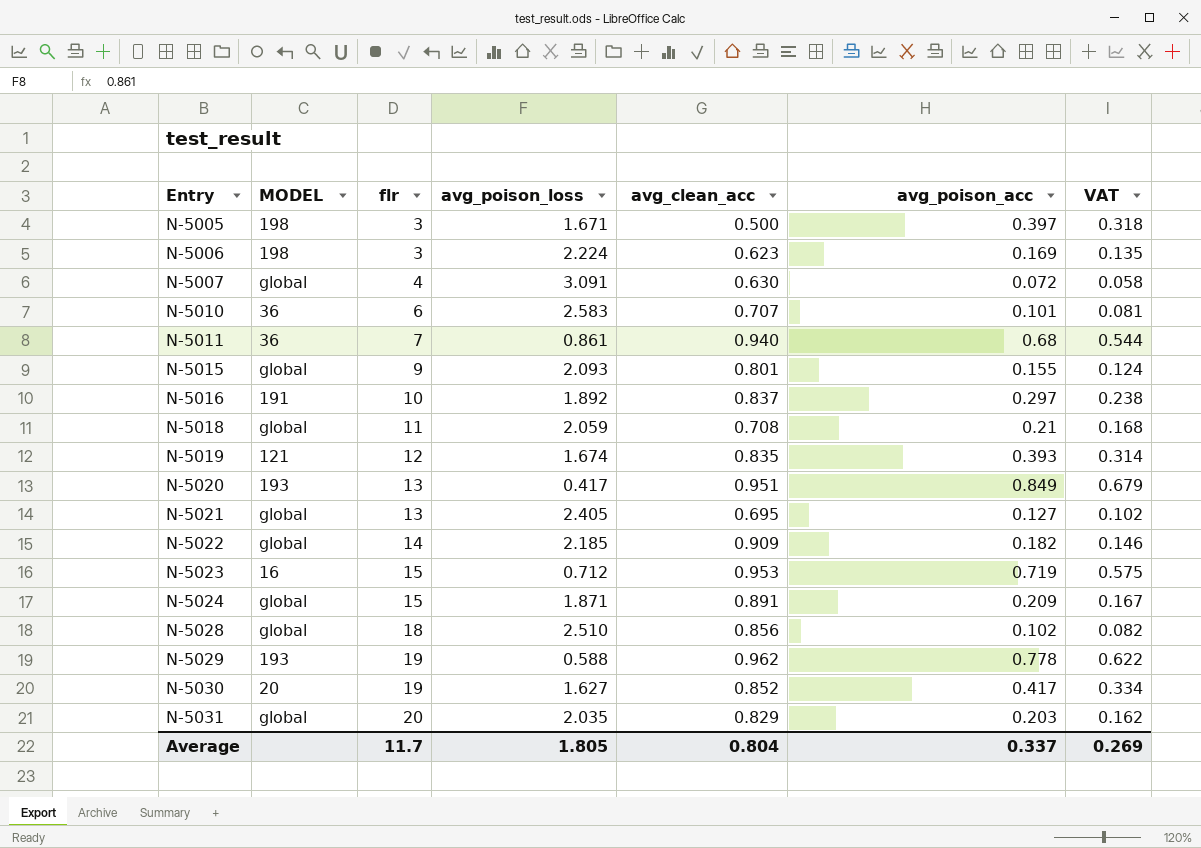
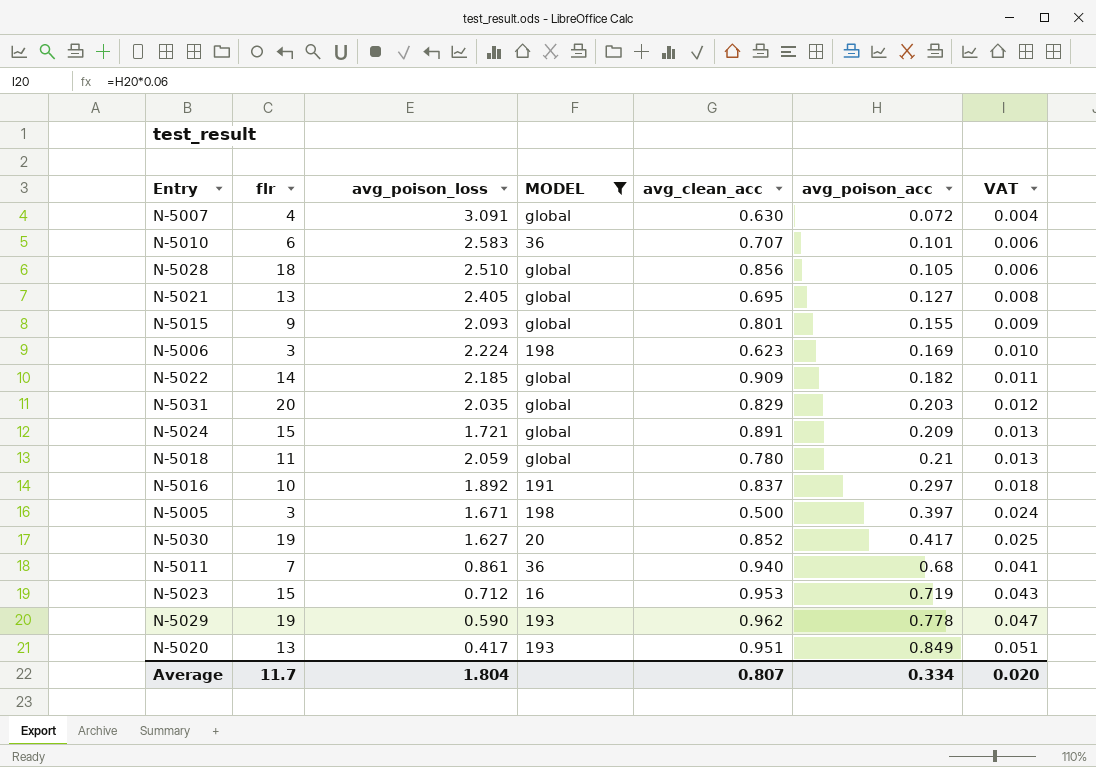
filter: none -> MODEL != 121
row order: Entry ascending -> avg_poison_acc ascending
column MODEL | position: 2 -> 4
column VAT | formula: [avg_poison_acc] * 0.8 -> [avg_poison_acc] * 0.06
N-5028 | avg_poison_acc: 0.102 -> 0.105
N-5024 | avg_poison_loss: 1.871 -> 1.721
N-5018 | avg_clean_acc: 0.708 -> 0.780
N-5029 | avg_poison_loss: 0.588 -> 0.590
Average | avg_poison_loss: 1.805 -> 1.804
Average | avg_clean_acc: 0.804 -> 0.807
Average | avg_poison_acc: 0.337 -> 0.334
Average | VAT: 0.269 -> 0.020

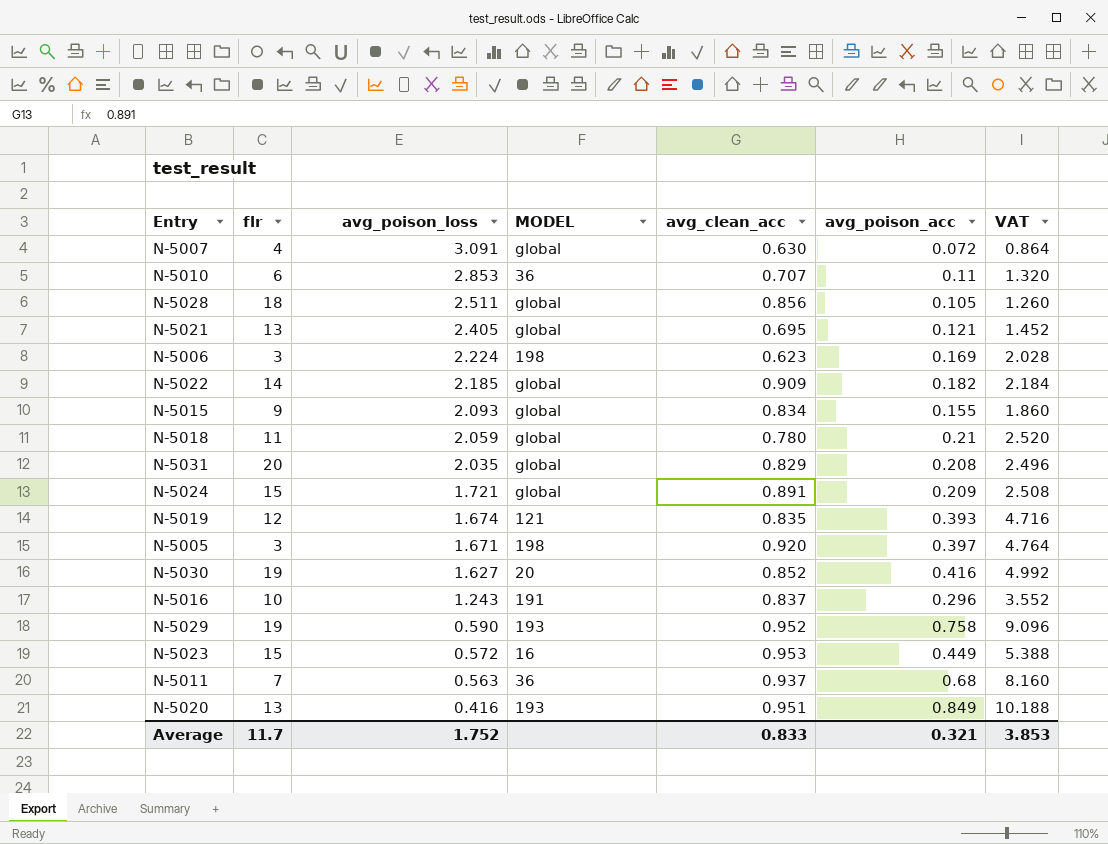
filter: MODEL != 121 -> none
row order: avg_poison_acc ascending -> avg_poison_loss descending
column VAT | formula: [avg_poison_acc] * 0.06 -> [avg_poison_acc] * 12
N-5010 | avg_poison_loss: 2.583 -> 2.853
N-5010 | avg_poison_acc: 0.101 -> 0.11
N-5028 | avg_poison_loss: 2.510 -> 2.511
N-5021 | avg_poison_acc: 0.127 -> 0.121
N-5015 | avg_clean_acc: 0.801 -> 0.834
N-5031 | avg_poison_acc: 0.203 -> 0.208
N-5005 | avg_clean_acc: 0.500 -> 0.920
N-5030 | avg_poison_acc: 0.417 -> 0.416
N-5016 | avg_poison_loss: 1.892 -> 1.243
N-5016 | avg_poison_acc: 0.297 -> 0.296
N-5029 | avg_clean_acc: 0.962 -> 0.952
N-5029 | avg_poison_acc: 0.778 -> 0.758
N-5023 | avg_poison_loss: 0.712 -> 0.572
N-5023 | avg_poison_acc: 0.719 -> 0.449
N-5011 | avg_poison_loss: 0.861 -> 0.563
N-5011 | avg_clean_acc: 0.940 -> 0.937
N-5020 | avg_poison_loss: 0.417 -> 0.416
Average | avg_poison_loss: 1.804 -> 1.752
Average | avg_clean_acc: 0.807 -> 0.833
Average | avg_poison_acc: 0.334 -> 0.321
Average | VAT: 0.020 -> 3.853

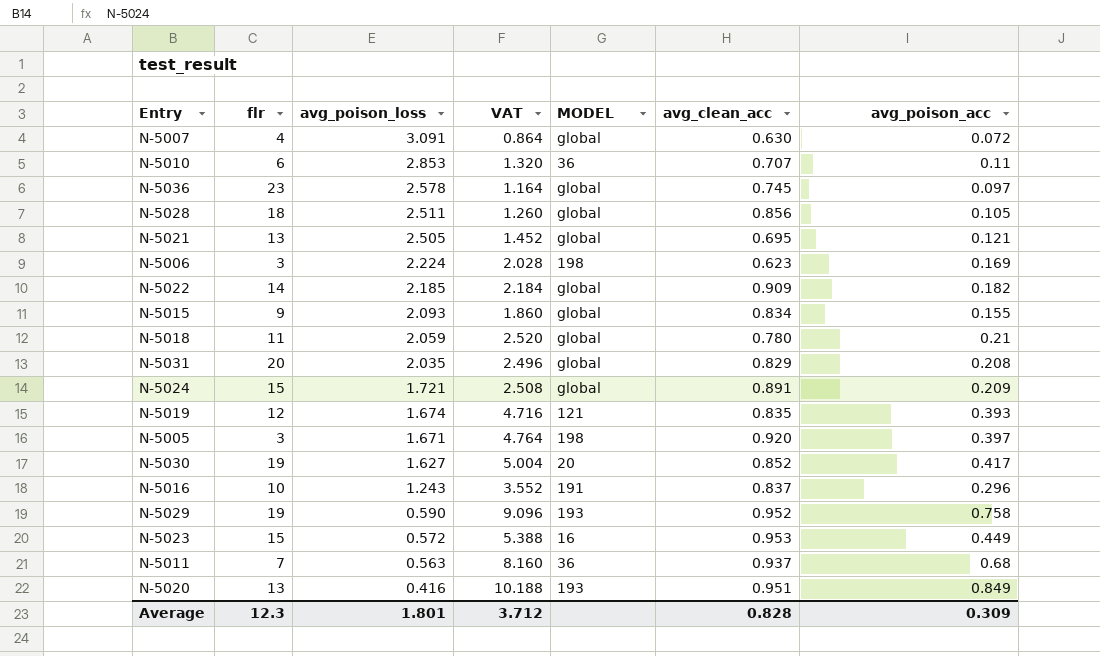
column VAT | position: 7 -> 4
row N-5036: none -> 23 | 2.578 | 1.164 | global | 0.745 | 0.097
N-5021 | avg_poison_loss: 2.405 -> 2.505
N-5030 | VAT: 4.992 -> 5.004
N-5030 | avg_poison_acc: 0.416 -> 0.417
Average | flr: 11.7 -> 12.3
Average | avg_poison_loss: 1.752 -> 1.801
Average | VAT: 3.853 -> 3.712
Average | avg_clean_acc: 0.833 -> 0.828
Average | avg_poison_acc: 0.321 -> 0.309

